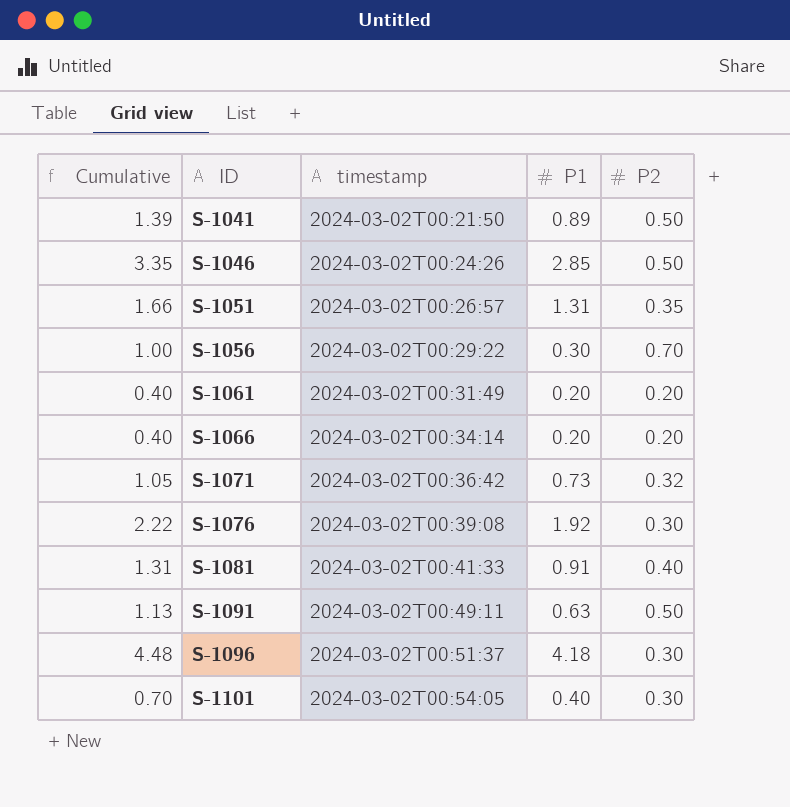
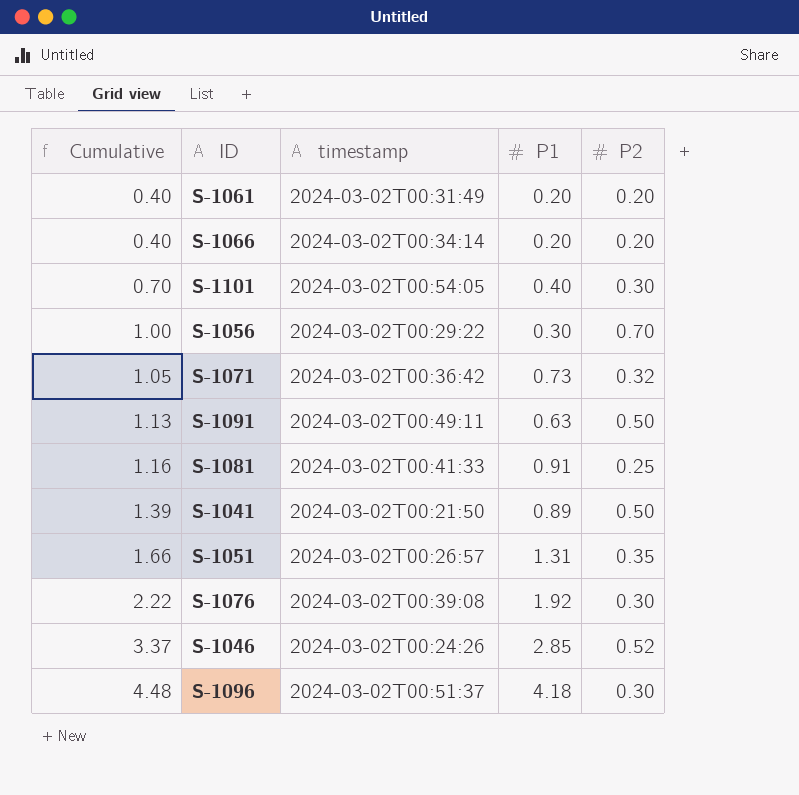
row order: ID ascending -> Cumulative ascending
S-1081 | Cumulative: 1.31 -> 1.16
S-1081 | P2: 0.40 -> 0.25
S-1046 | Cumulative: 3.35 -> 3.37
S-1046 | P2: 0.50 -> 0.52

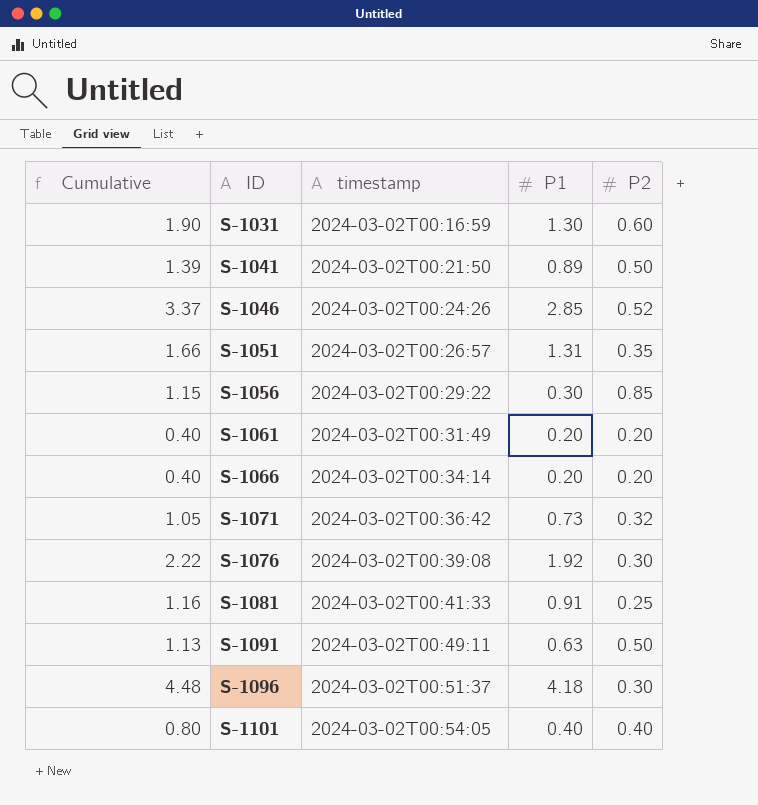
row order: Cumulative ascending -> ID ascending
row S-1031: none -> 1.90 | 2024-03-02T00:16:59 | 1.30 | 0.60
S-1056 | Cumulative: 1.00 -> 1.15
S-1056 | P2: 0.70 -> 0.85
S-1101 | Cumulative: 0.70 -> 0.80
S-1101 | P2: 0.30 -> 0.40

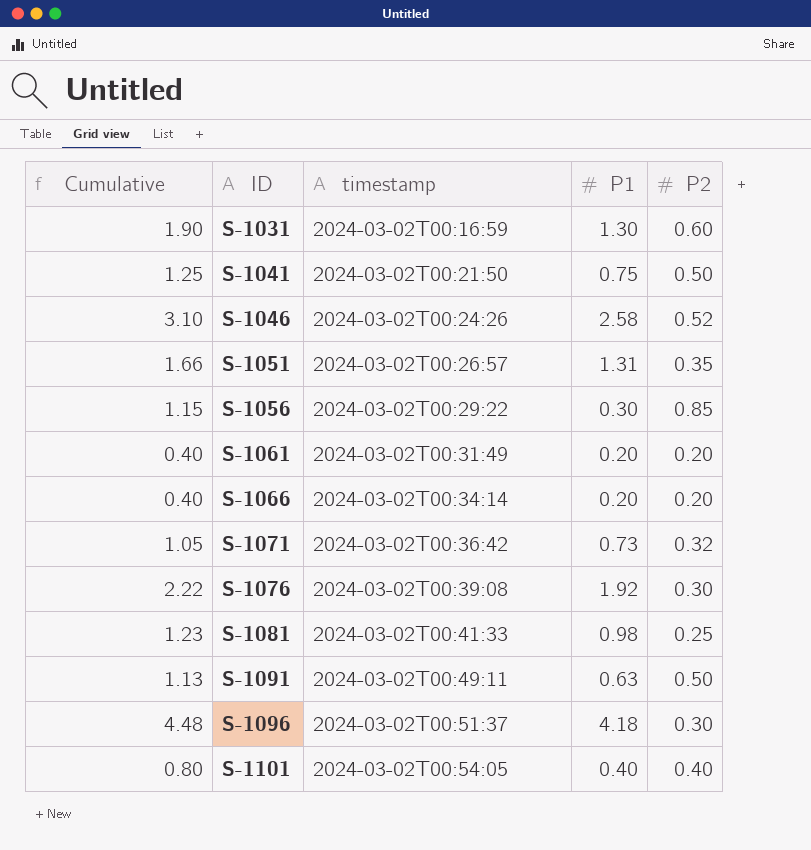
S-1041 | Cumulative: 1.39 -> 1.25
S-1041 | P1: 0.89 -> 0.75
S-1046 | Cumulative: 3.37 -> 3.10
S-1046 | P1: 2.85 -> 2.58
S-1081 | Cumulative: 1.16 -> 1.23
S-1081 | P1: 0.91 -> 0.98

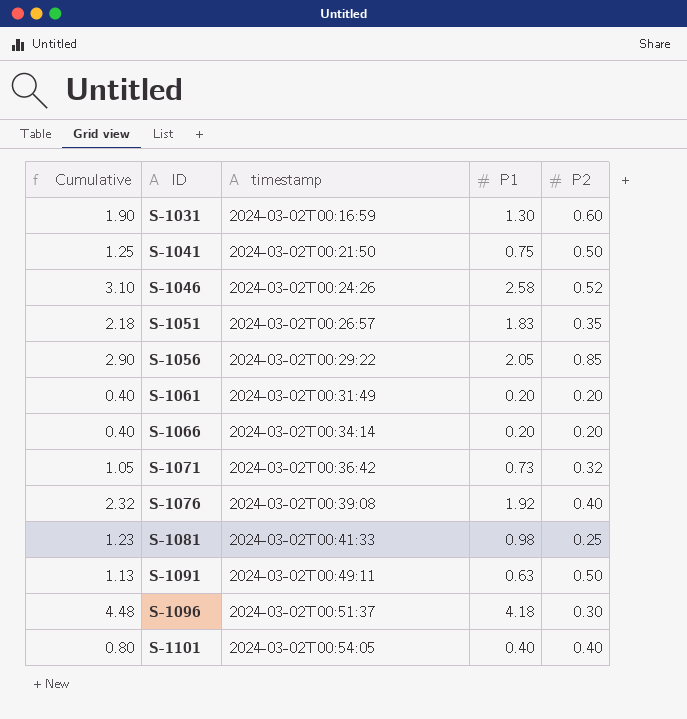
S-1051 | Cumulative: 1.66 -> 2.18
S-1051 | P1: 1.31 -> 1.83
S-1056 | Cumulative: 1.15 -> 2.90
S-1056 | P1: 0.30 -> 2.05
S-1076 | Cumulative: 2.22 -> 2.32
S-1076 | P2: 0.30 -> 0.40

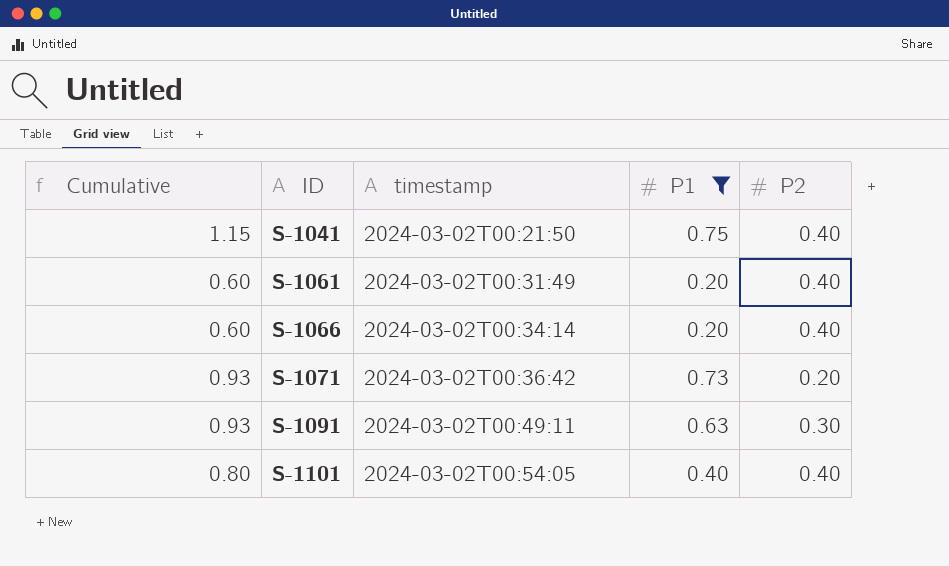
filter: none -> P1 <= 0.75
S-1041 | Cumulative: 1.25 -> 1.15
S-1041 | P2: 0.50 -> 0.40
S-1061 | Cumulative: 0.40 -> 0.60
S-1061 | P2: 0.20 -> 0.40
S-1066 | Cumulative: 0.40 -> 0.60
S-1066 | P2: 0.20 -> 0.40
S-1071 | Cumulative: 1.05 -> 0.93
S-1071 | P2: 0.32 -> 0.20
S-1091 | Cumulative: 1.13 -> 0.93
S-1091 | P2: 0.50 -> 0.30

